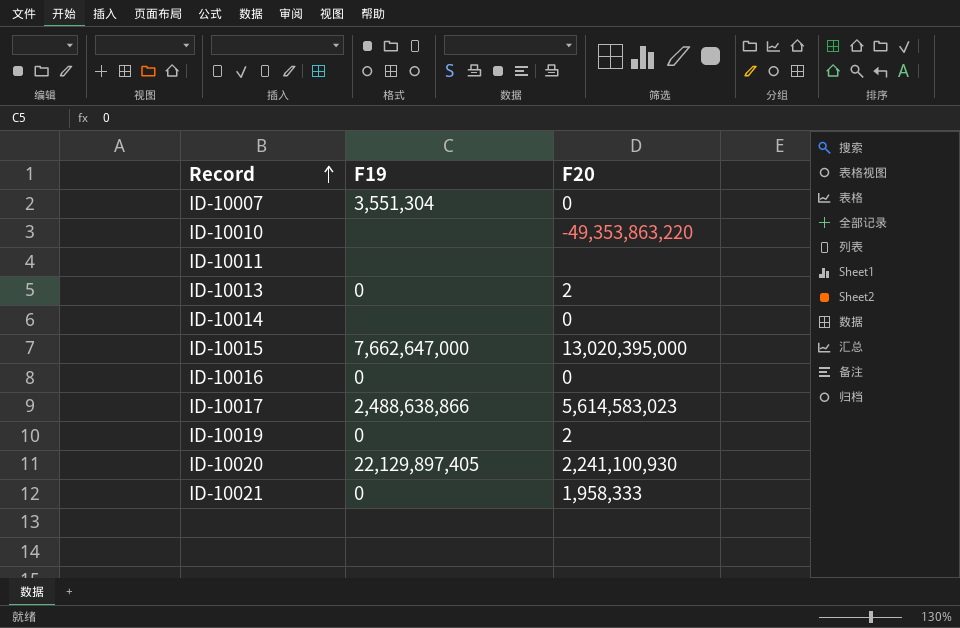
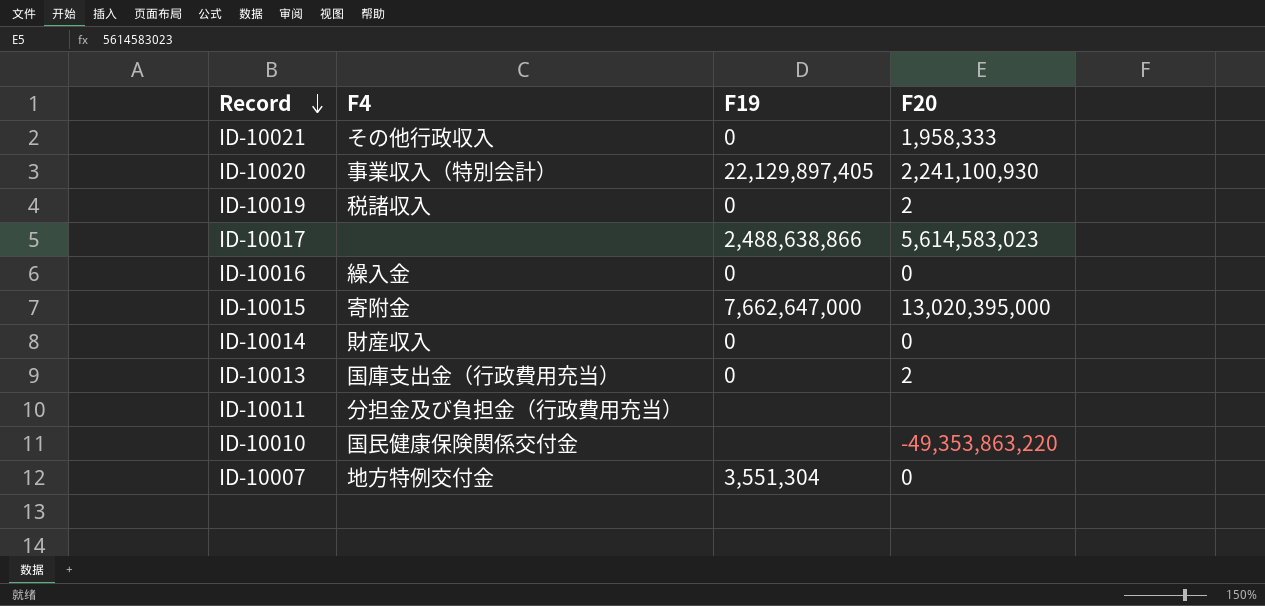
row order: Record ascending -> Record descending
column F4 | position: none -> 2
ID-10014 | F19: none -> 0

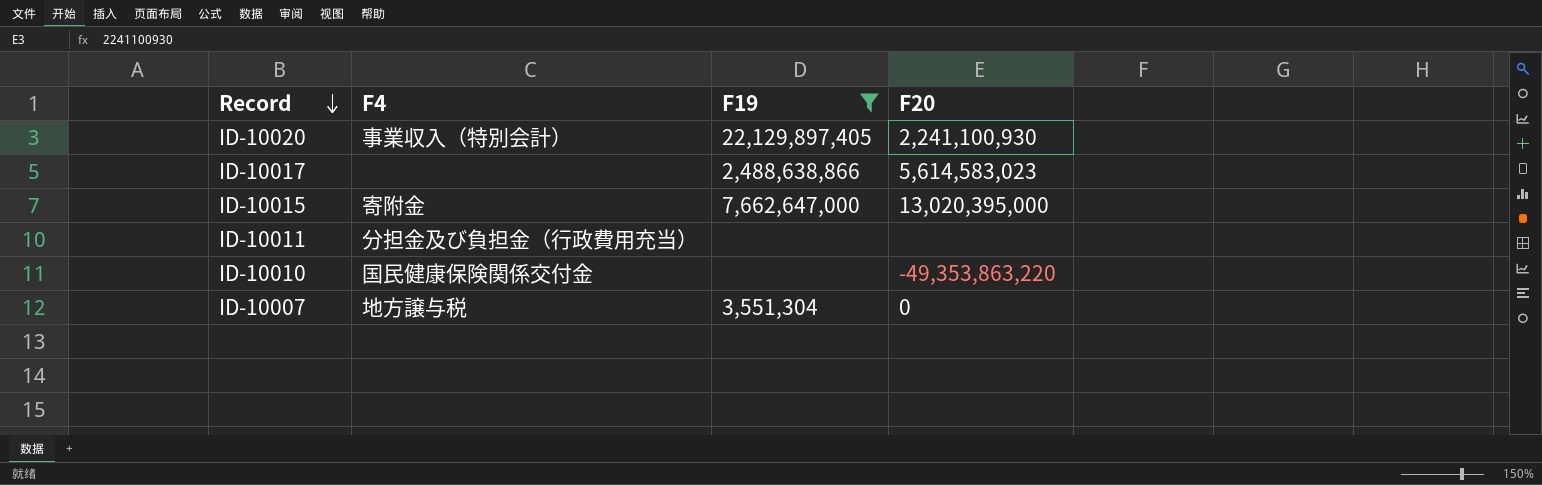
filter: none -> F19 != 0
ID-10007 | F4: 地方特例交付金 -> 地方譲与税

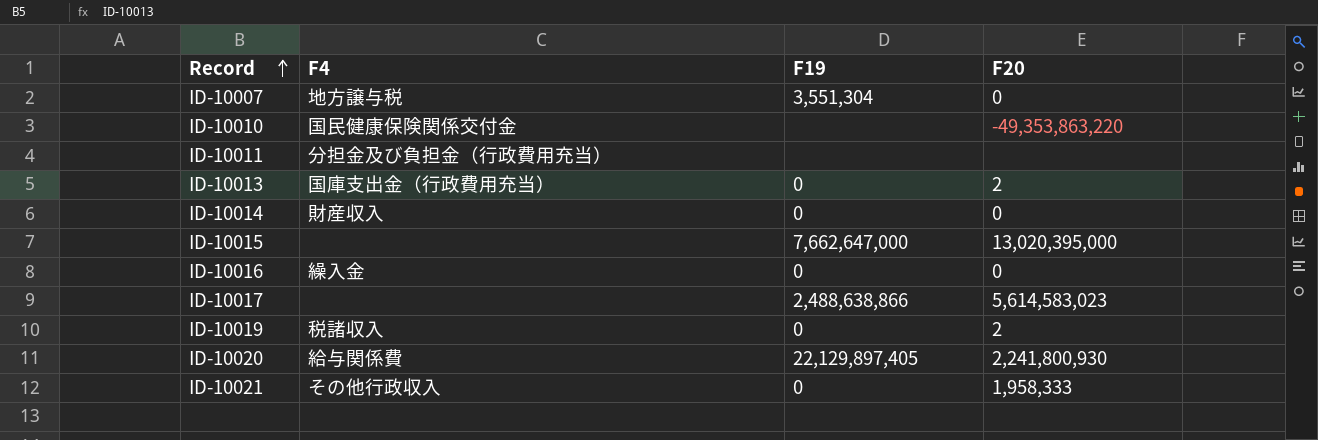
filter: F19 != 0 -> none
row order: Record descending -> Record ascending
ID-10015 | F4: 寄附金 -> none
ID-10020 | F4: 事業収入（特別会計） -> 給与関係費
ID-10020 | F20: 2,241,100,930 -> 2,241,800,930

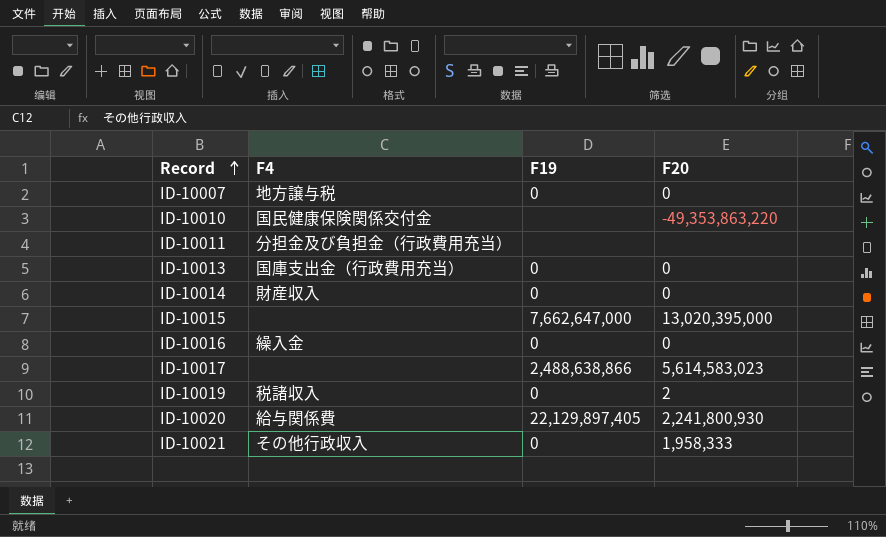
ID-10007 | F19: 3,551,304 -> 0
ID-10013 | F20: 2 -> 0

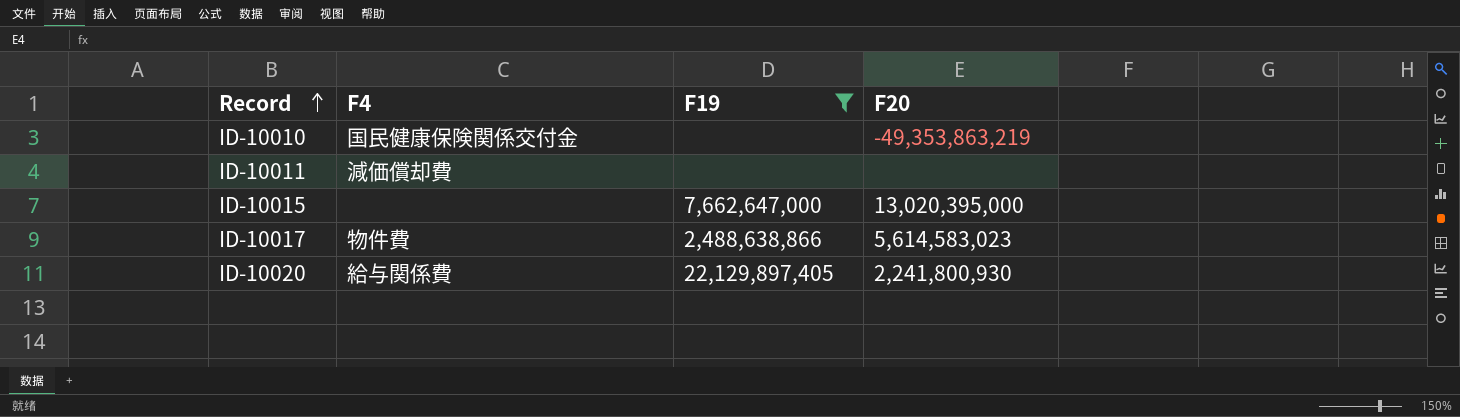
filter: none -> F19 != 0
ID-10010 | F20: -49,353,863,220 -> -49,353,863,219
ID-10011 | F4: 分担金及び負担金（行政費用充当） -> 減価償却費
ID-10017 | F4: none -> 物件費

